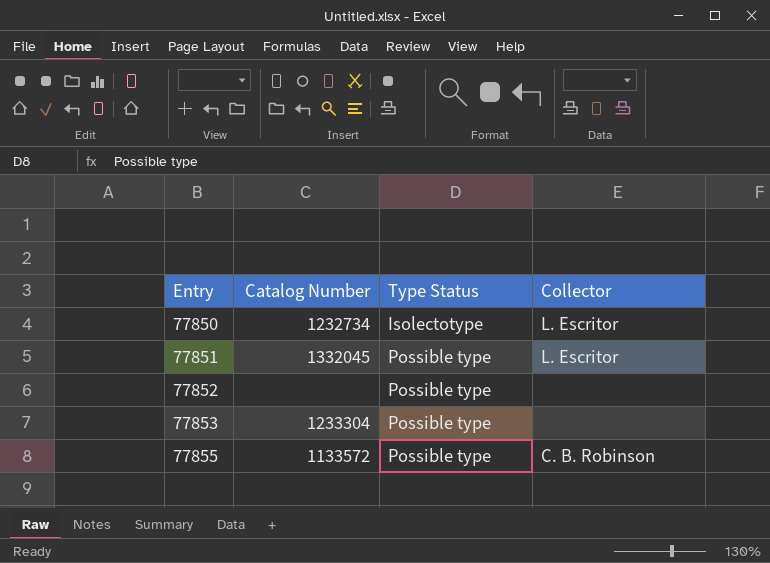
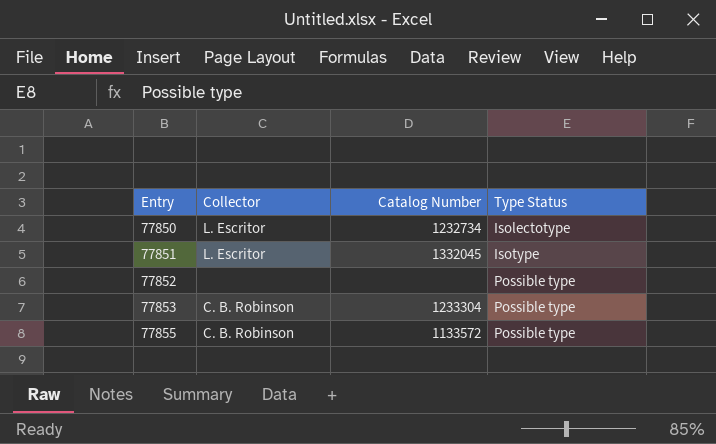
column Collector | position: 4 -> 2
77851 | Type Status: Possible type -> Isotype
77853 | Collector: none -> C. B. Robinson

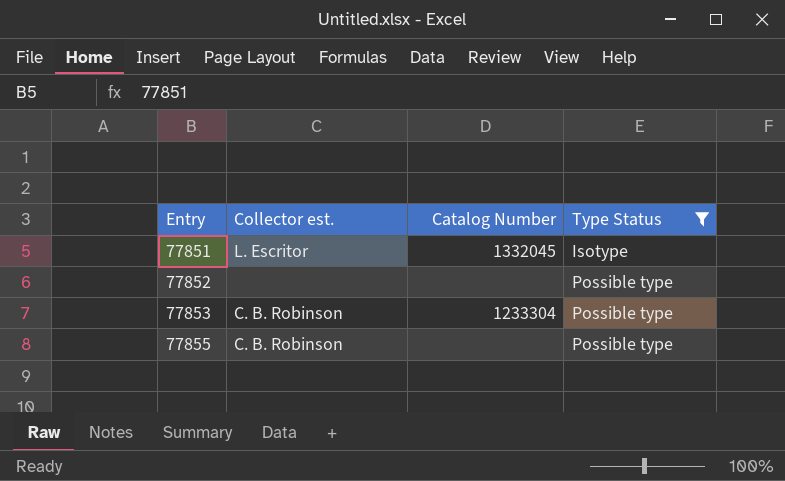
filter: none -> Type Status != Isolectotype
column name: Collector -> Collector est.
77855 | Catalog Number: 1133572 -> none

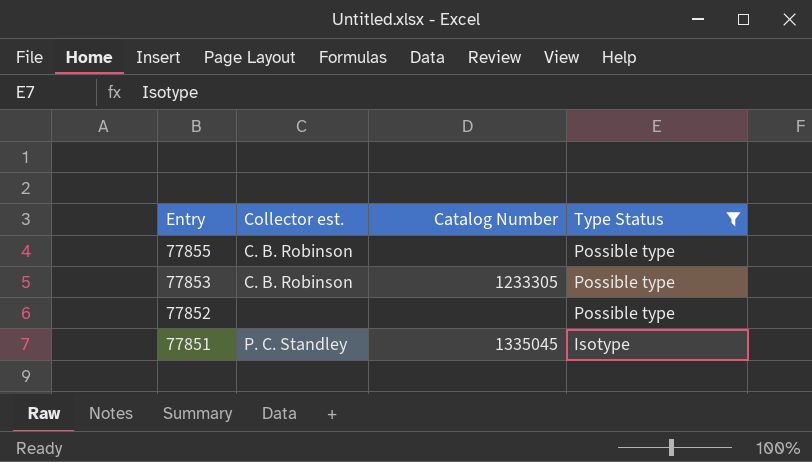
row order: Entry ascending -> Entry descending
77853 | Catalog Number: 1233304 -> 1233305
77851 | Collector est.: L. Escritor -> P. C. Standley
77851 | Catalog Number: 1332045 -> 1335045

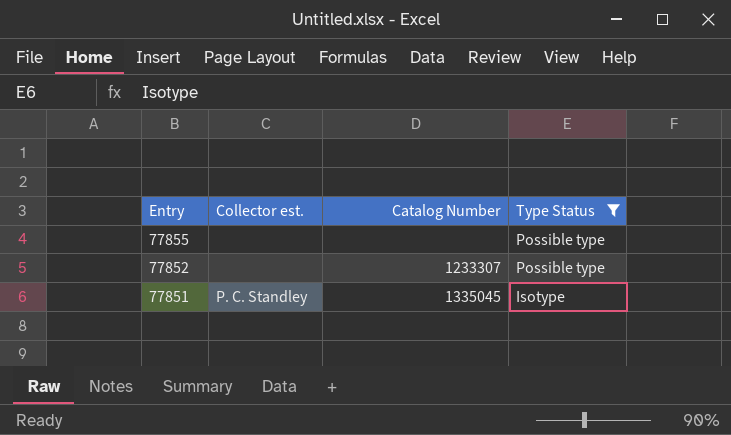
row 77853: C. B. Robinson | 1233305 | Possible type -> none
77855 | Collector est.: C. B. Robinson -> none
77852 | Catalog Number: none -> 1233307

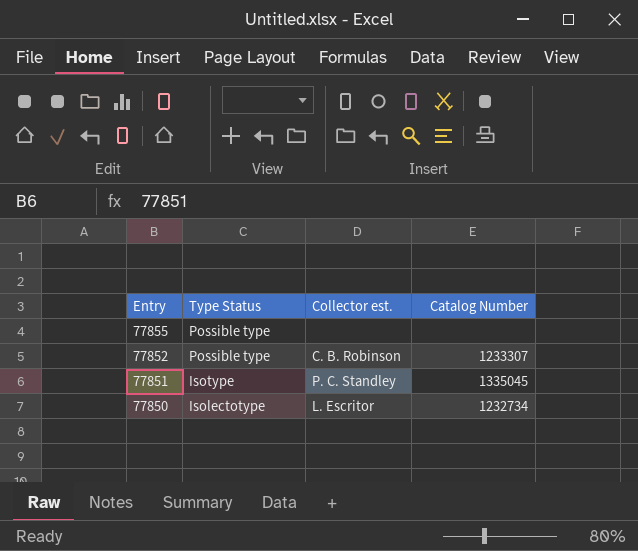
filter: Type Status != Isolectotype -> none
column Type Status | position: 4 -> 2
77852 | Collector est.: none -> C. B. Robinson

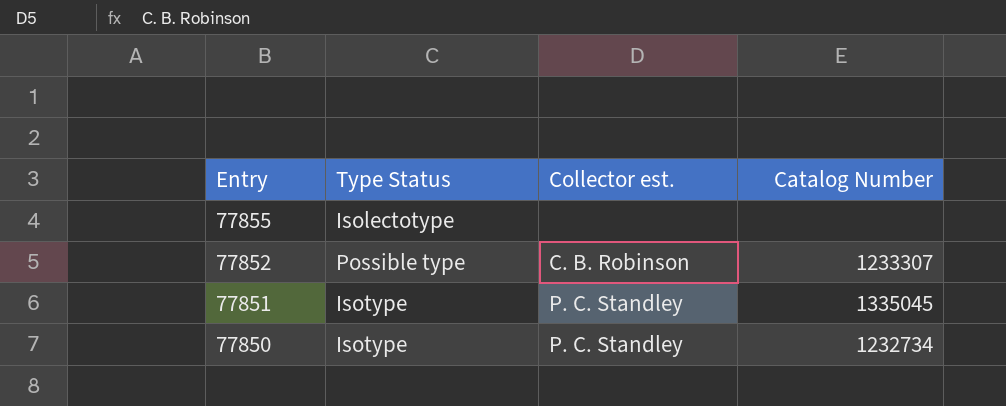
77855 | Type Status: Possible type -> Isolectotype
77850 | Type Status: Isolectotype -> Isotype
77850 | Collector est.: L. Escritor -> P. C. Standley

